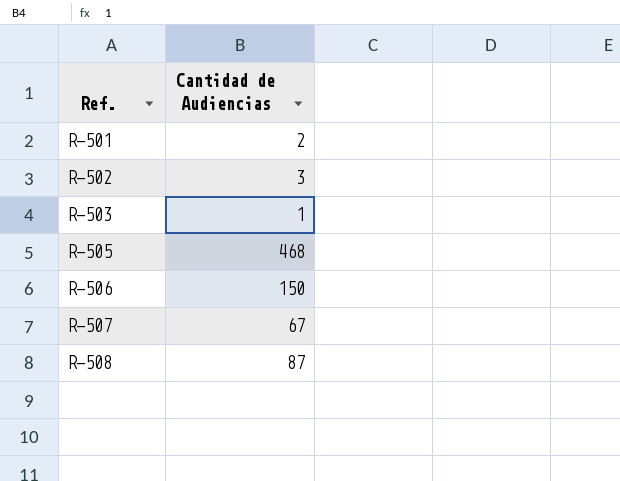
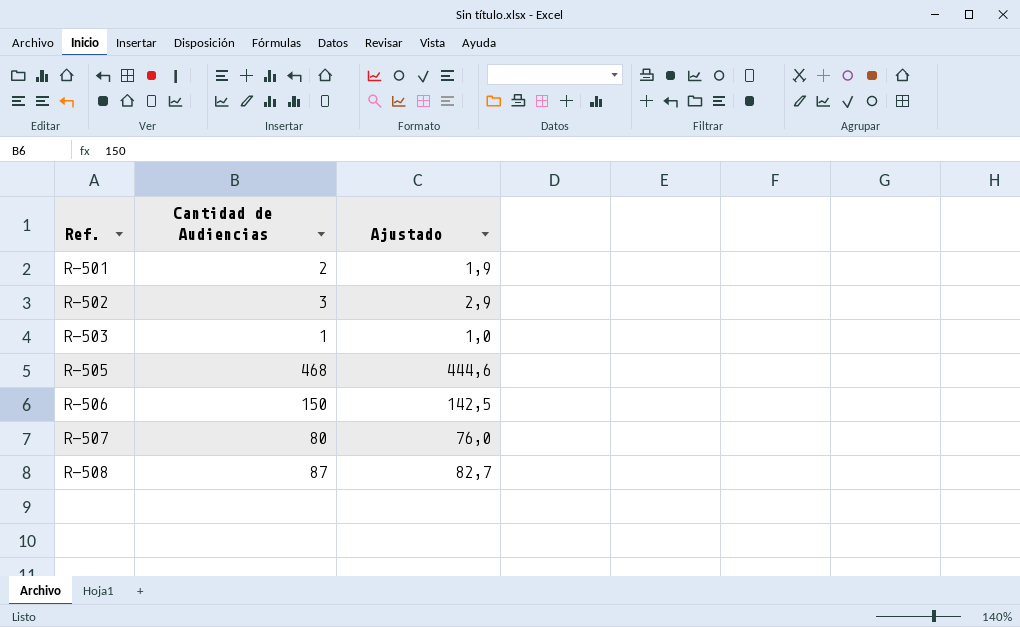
column Ajustado | formula: none -> [Cantidad de Audiencias] * 0,95
R-507 | Cantidad de Audiencias: 67 -> 80

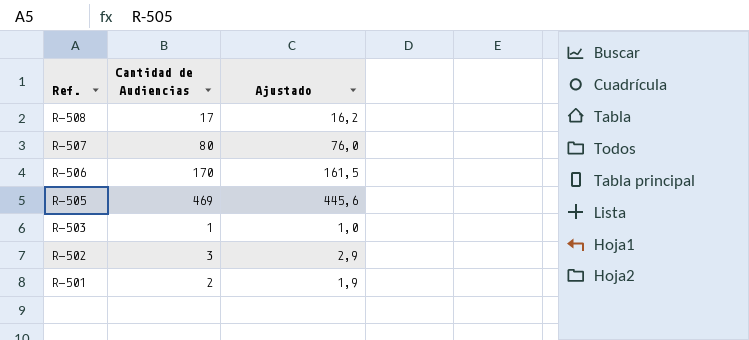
row order: Ref. ascending -> Ref. descending
R-508 | Cantidad de Audiencias: 87 -> 17
R-508 | Ajustado: 82,7 -> 16,2
R-506 | Cantidad de Audiencias: 150 -> 170
R-506 | Ajustado: 142,5 -> 161,5
R-505 | Cantidad de Audiencias: 468 -> 469
R-505 | Ajustado: 444,6 -> 445,6

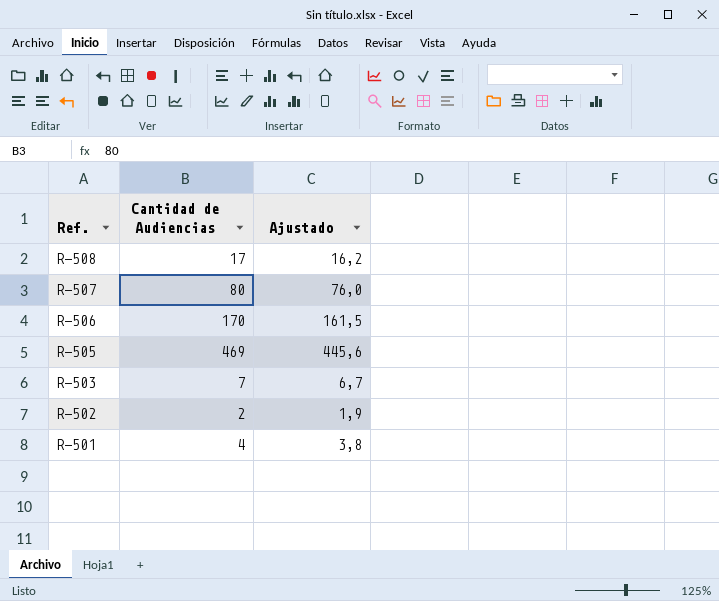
R-503 | Cantidad de Audiencias: 1 -> 7
R-503 | Ajustado: 1,0 -> 6,7
R-502 | Cantidad de Audiencias: 3 -> 2
R-502 | Ajustado: 2,9 -> 1,9
R-501 | Cantidad de Audiencias: 2 -> 4
R-501 | Ajustado: 1,9 -> 3,8

